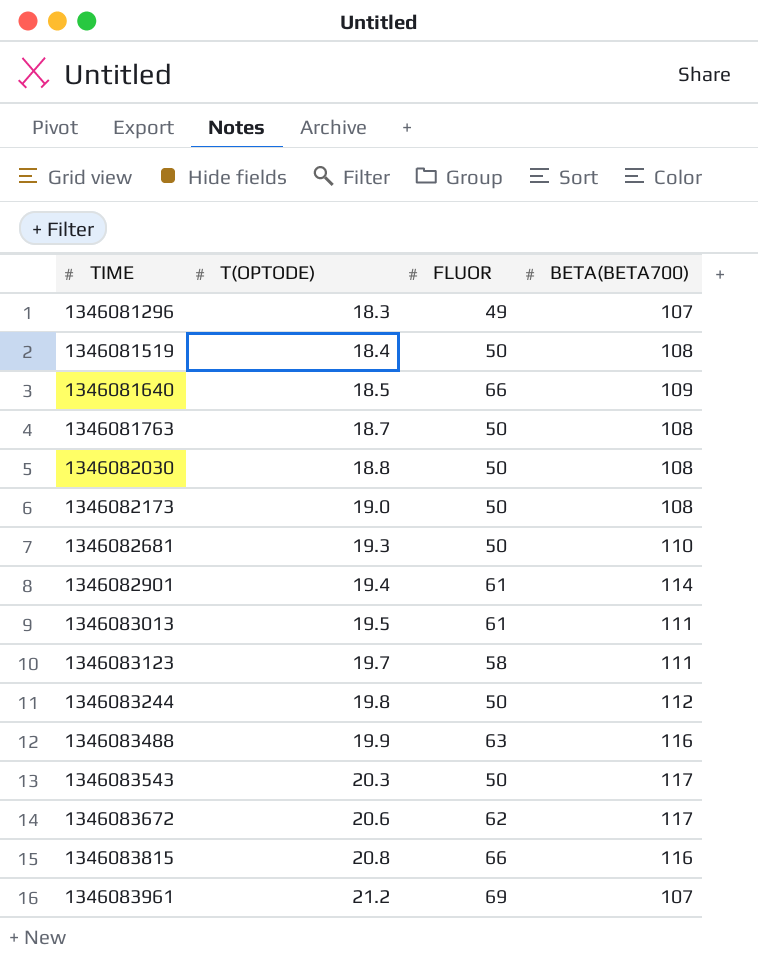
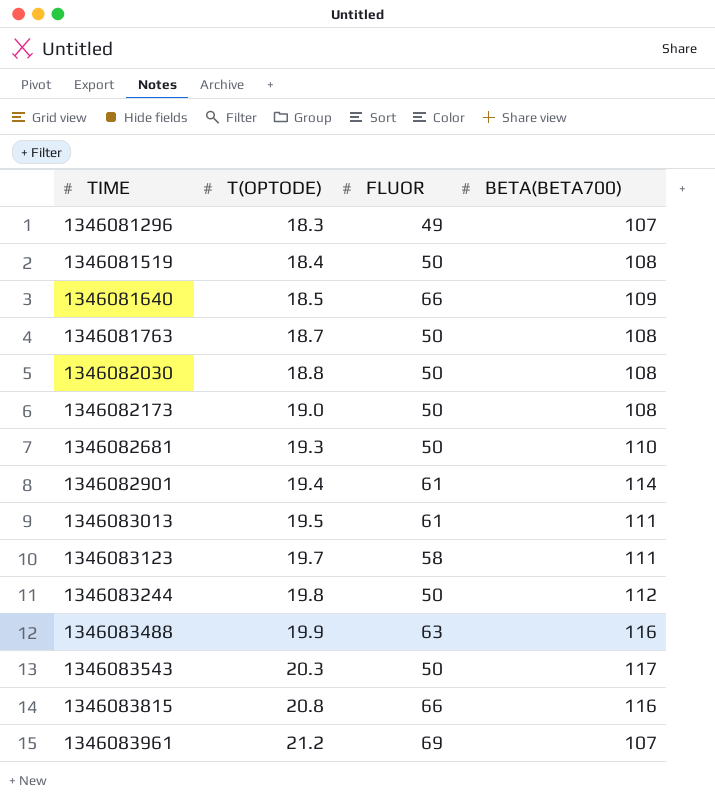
row 1346083672: 20.6 | 62 | 117 -> none

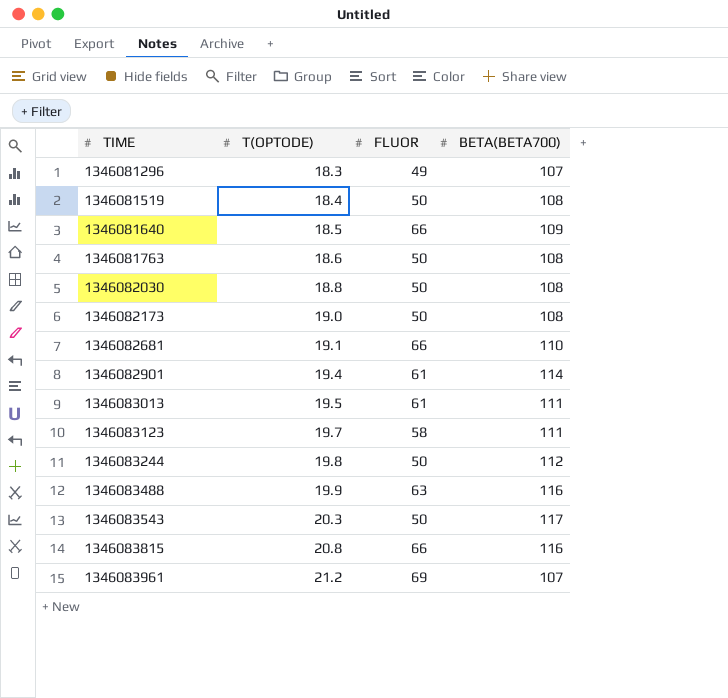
1346081763 | T(OPTODE): 18.7 -> 18.6
1346082681 | T(OPTODE): 19.3 -> 19.1
1346082681 | FLUOR: 50 -> 66

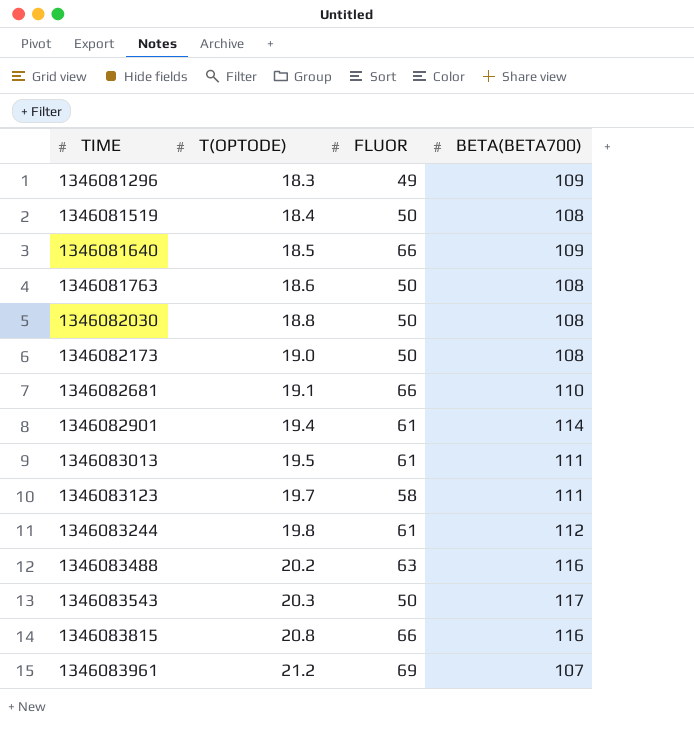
1346081296 | BETA(BETA700): 107 -> 109
1346083244 | FLUOR: 50 -> 61
1346083488 | T(OPTODE): 19.9 -> 20.2

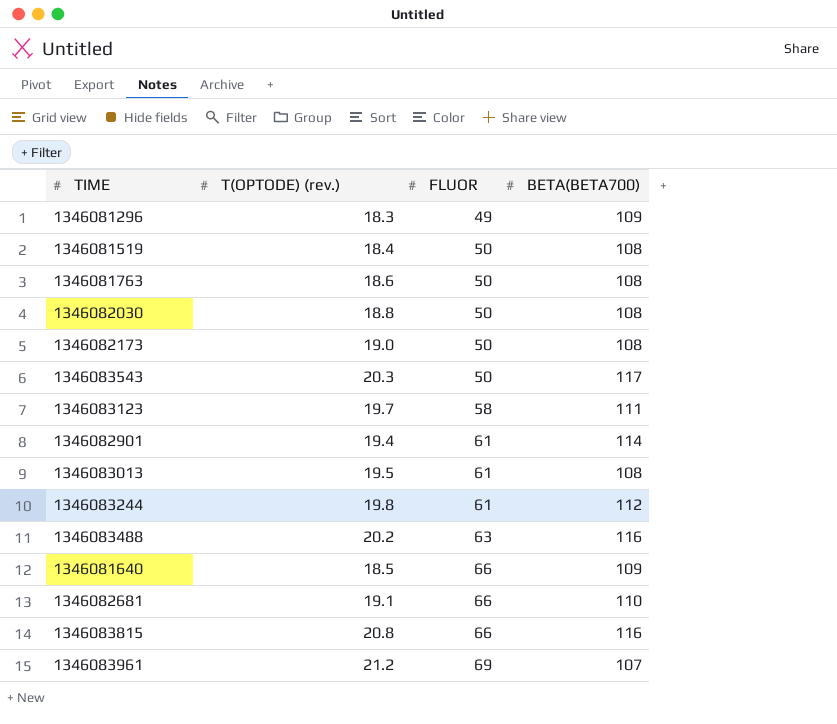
row order: TIME ascending -> FLUOR ascending
column name: T(OPTODE) -> T(OPTODE) (rev.)
1346083013 | BETA(BETA700): 111 -> 108

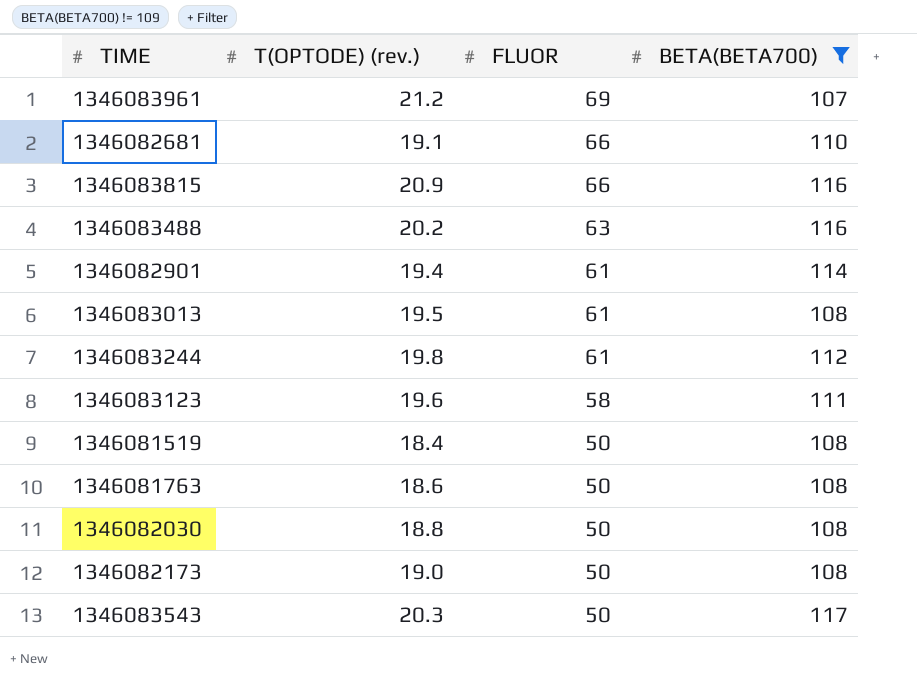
filter: none -> BETA(BETA700) != 109
row order: FLUOR ascending -> FLUOR descending
1346083815 | T(OPTODE) (rev.): 20.8 -> 20.9
1346083123 | T(OPTODE) (rev.): 19.7 -> 19.6

